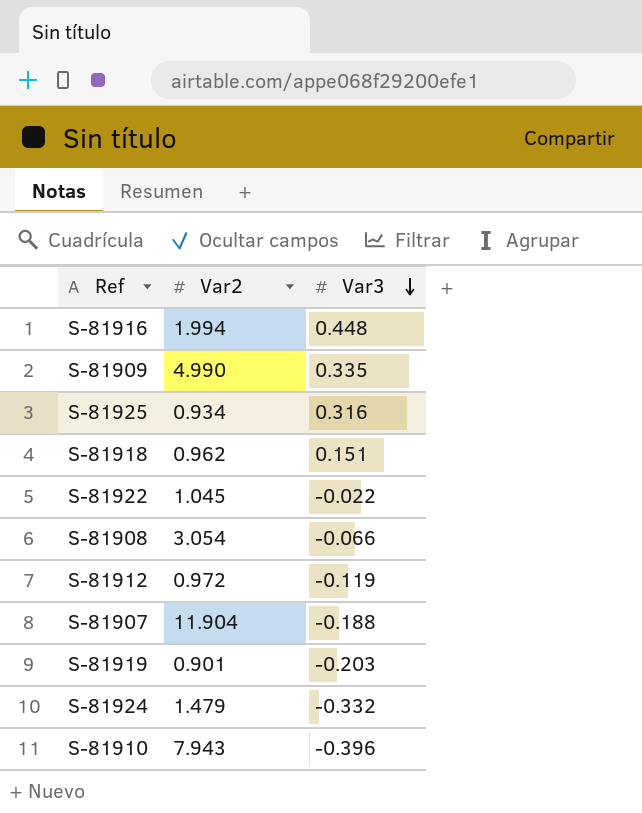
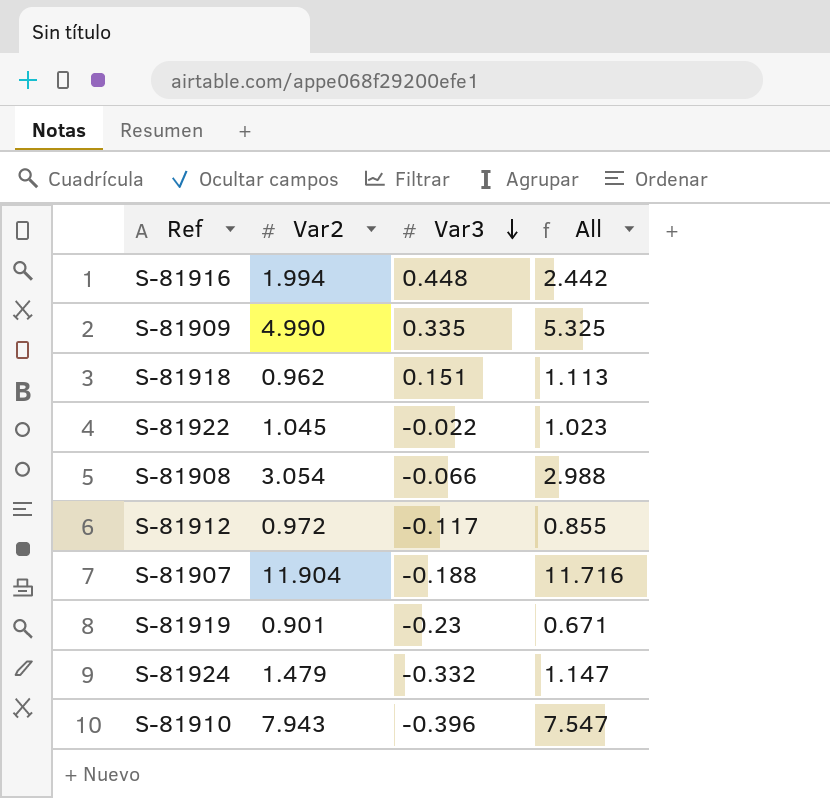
column All | formula: none -> [Var2] + [Var3]
row S-81925: 0.934 | 0.316 -> none
S-81912 | Var3: -0.119 -> -0.117
S-81919 | Var3: -0.203 -> -0.23

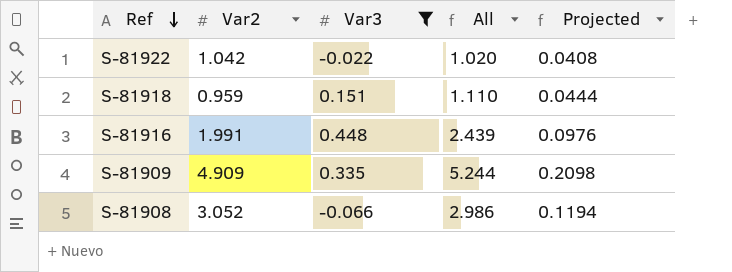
filter: none -> Var3 >= -0.066
row order: Var3 descending -> Ref descending
column Projected | formula: none -> [All] * 0.04
S-81922 | Var2: 1.045 -> 1.042
S-81922 | All: 1.023 -> 1.020
S-81918 | Var2: 0.962 -> 0.959
S-81918 | All: 1.113 -> 1.110
S-81916 | Var2: 1.994 -> 1.991
S-81916 | All: 2.442 -> 2.439
S-81909 | Var2: 4.990 -> 4.909
S-81909 | All: 5.325 -> 5.244
S-81908 | Var2: 3.054 -> 3.052
S-81908 | All: 2.988 -> 2.986

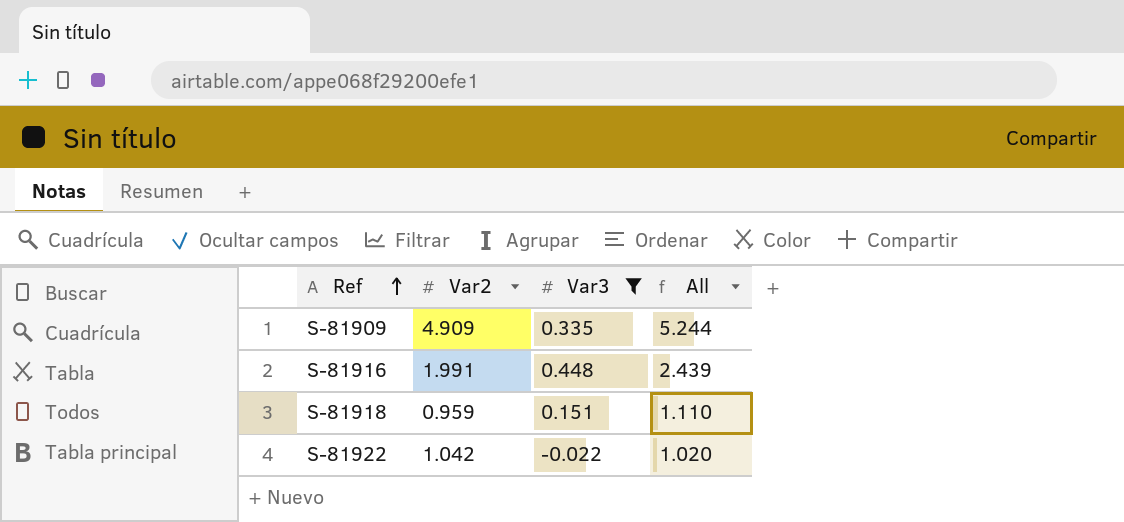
row order: Ref descending -> Ref ascending
column Projected | formula: [All] * 0.04 -> none
row S-81908: 3.052 | -0.066 | 2.986 | 0.1194 -> none

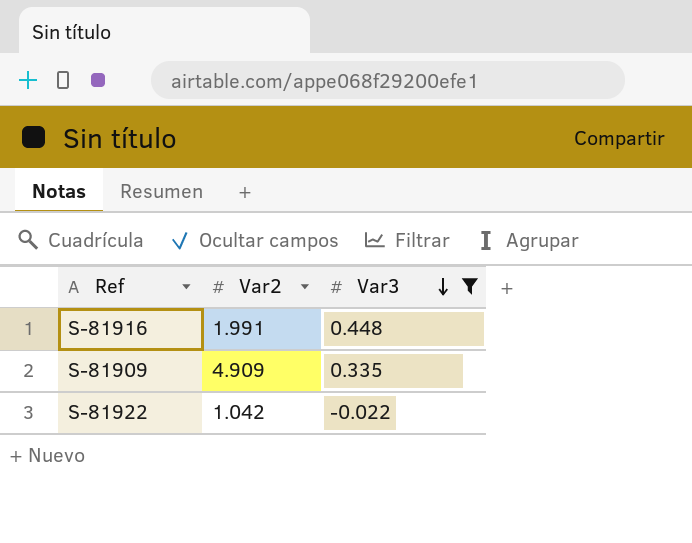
row order: Ref ascending -> Var3 descending
column All | formula: [Var2] + [Var3] -> none
row S-81918: 0.959 | 0.151 | 1.110 -> none

